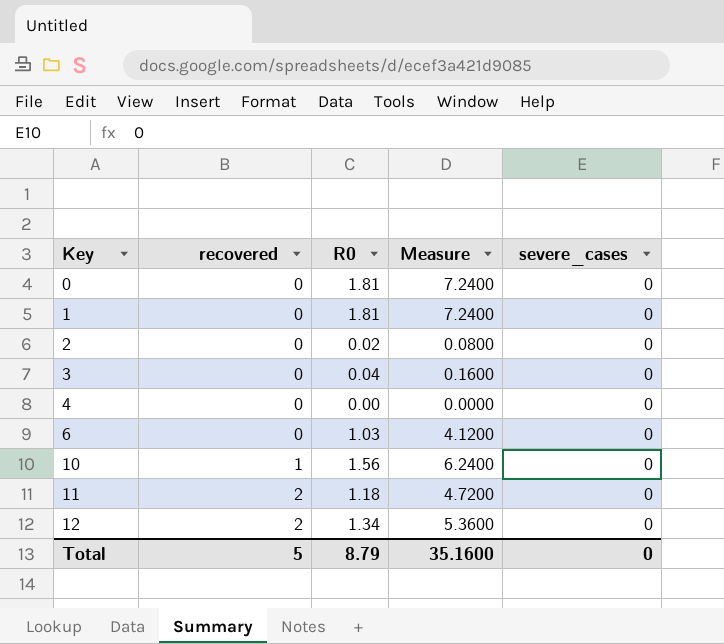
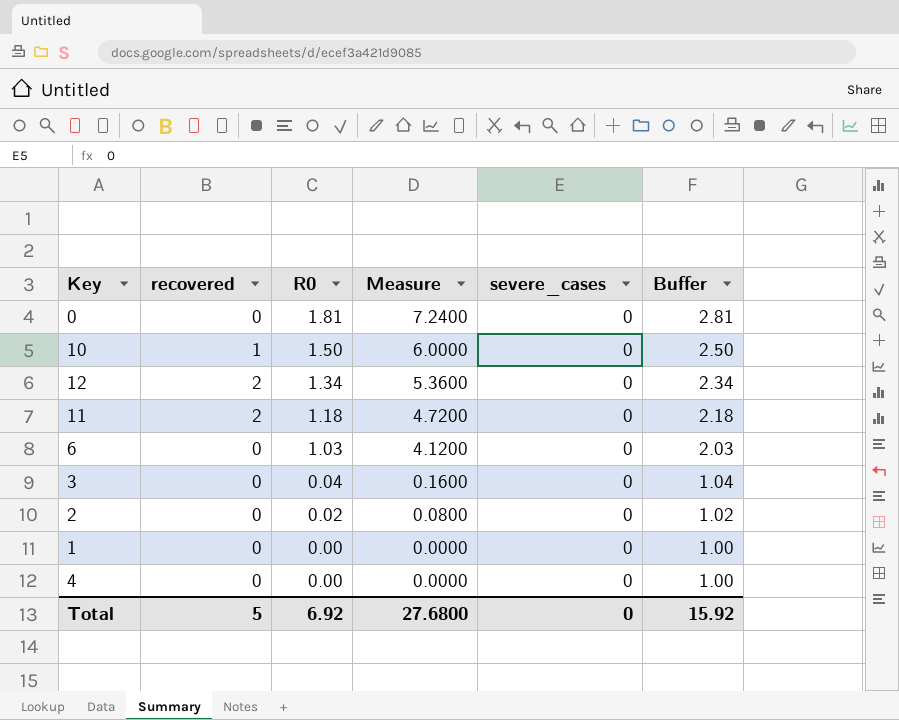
row order: Key ascending -> R0 descending
column Buffer | formula: none -> [R0] + 1
10 | R0: 1.56 -> 1.50
10 | Measure: 6.2400 -> 6.0000
1 | R0: 1.81 -> 0.00
1 | Measure: 7.2400 -> 0.0000
Total | R0: 8.79 -> 6.92
Total | Measure: 35.1600 -> 27.6800

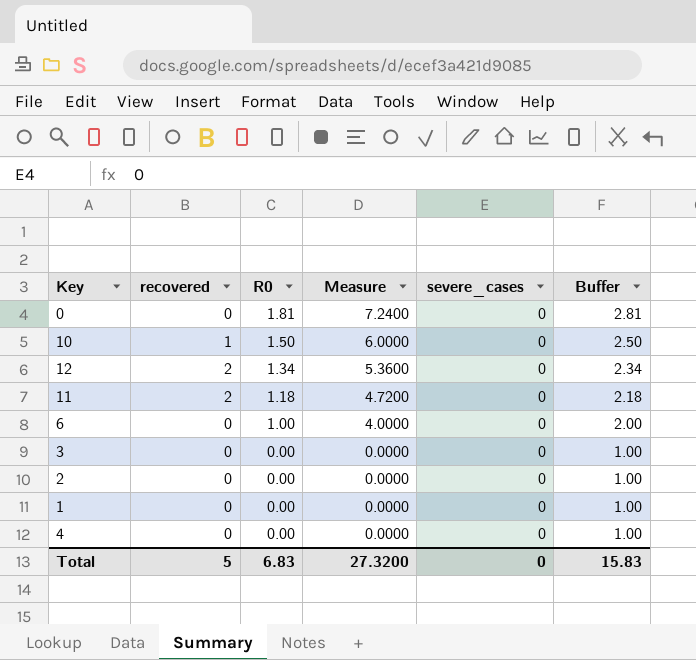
6 | R0: 1.03 -> 1.00
6 | Measure: 4.1200 -> 4.0000
6 | Buffer: 2.03 -> 2.00
3 | R0: 0.04 -> 0.00
3 | Measure: 0.1600 -> 0.0000
3 | Buffer: 1.04 -> 1.00
2 | R0: 0.02 -> 0.00
2 | Measure: 0.0800 -> 0.0000
2 | Buffer: 1.02 -> 1.00
Total | R0: 6.92 -> 6.83
Total | Measure: 27.6800 -> 27.3200
Total | Buffer: 15.92 -> 15.83

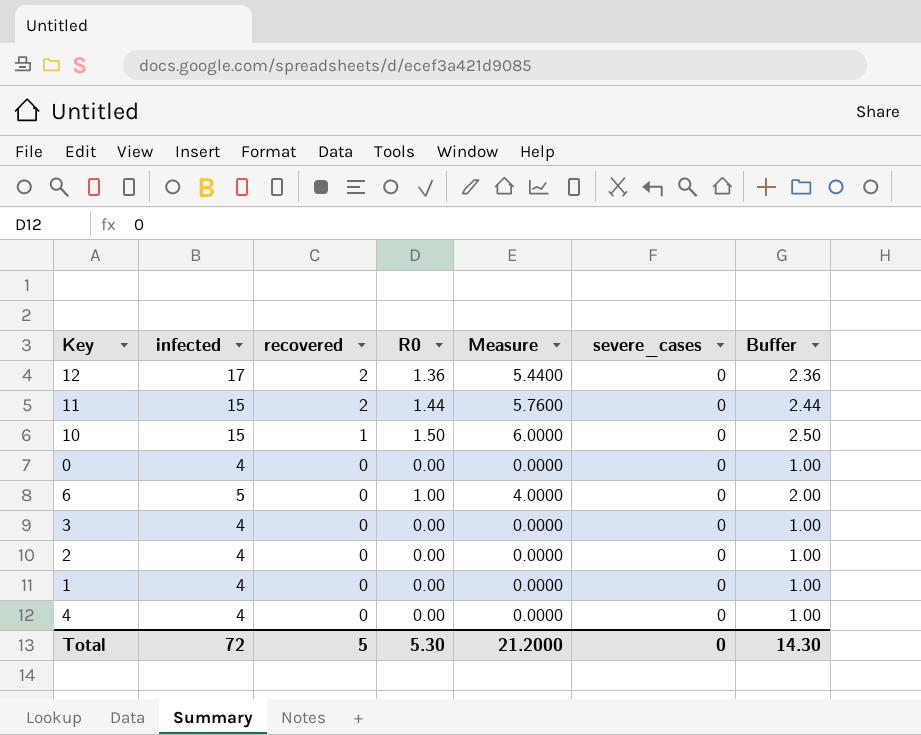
row order: R0 descending -> recovered descending
column infected | position: none -> 2
12 | R0: 1.34 -> 1.36
12 | Measure: 5.3600 -> 5.4400
12 | Buffer: 2.34 -> 2.36
11 | R0: 1.18 -> 1.44
11 | Measure: 4.7200 -> 5.7600
11 | Buffer: 2.18 -> 2.44
0 | R0: 1.81 -> 0.00
0 | Measure: 7.2400 -> 0.0000
0 | Buffer: 2.81 -> 1.00
Total | R0: 6.83 -> 5.30
Total | Measure: 27.3200 -> 21.2000
Total | Buffer: 15.83 -> 14.30

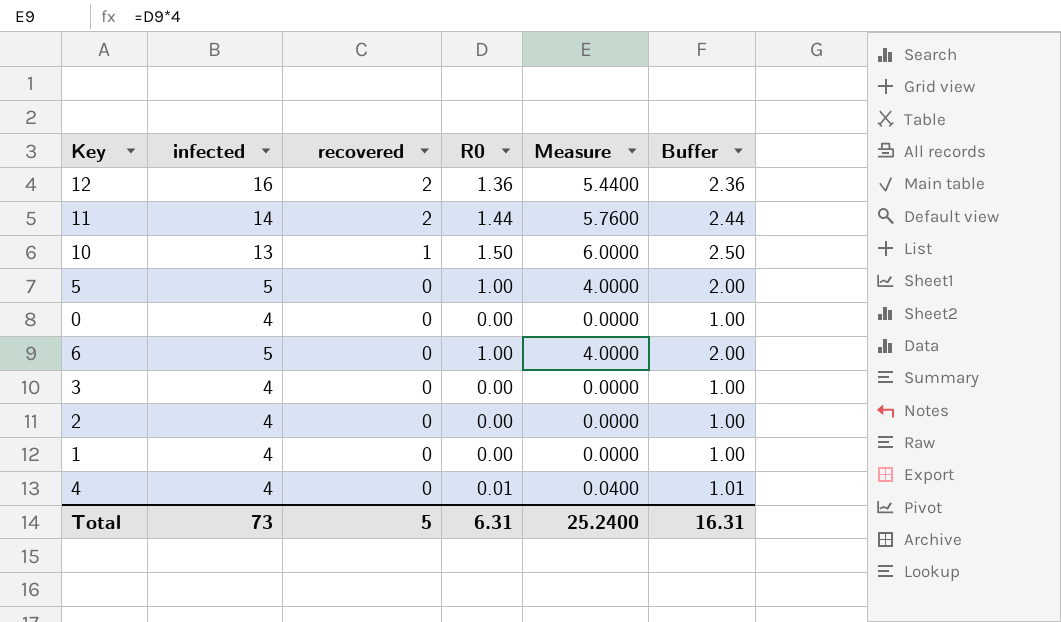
column severe_cases | position: 6 -> none
12 | infected: 17 -> 16
11 | infected: 15 -> 14
10 | infected: 15 -> 13
row 5: none -> 5 | 0 | 1.00 | 4.0000 | 2.00
4 | R0: 0.00 -> 0.01
4 | Measure: 0.0000 -> 0.0400
4 | Buffer: 1.00 -> 1.01
Total | infected: 72 -> 73
Total | R0: 5.30 -> 6.31
Total | Measure: 21.2000 -> 25.2400
Total | Buffer: 14.30 -> 16.31

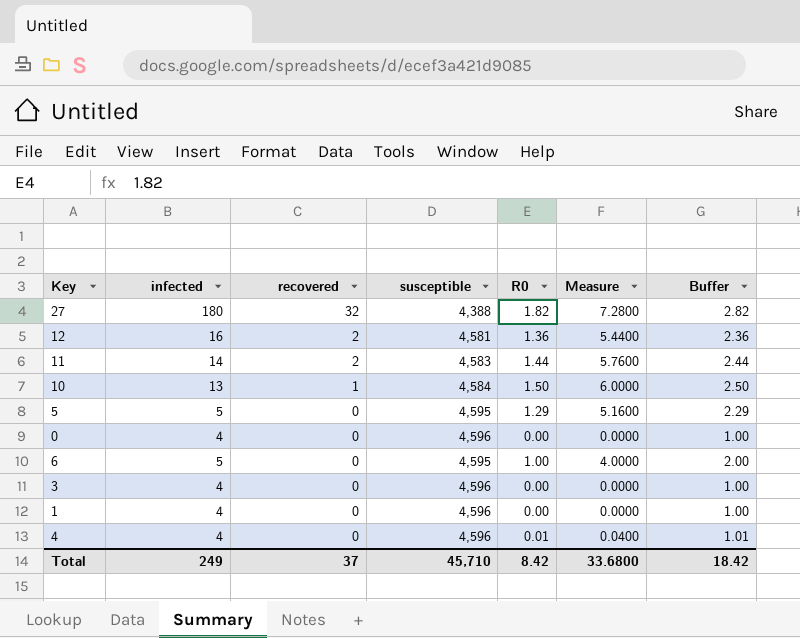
column susceptible | position: none -> 4
row 2: 4 | 0 | 0.00 | 0.0000 | 1.00 -> none
row 27: none -> 180 | 32 | 4,388 | 1.82 | 7.2800 | 2.82
5 | R0: 1.00 -> 1.29
5 | Measure: 4.0000 -> 5.1600
5 | Buffer: 2.00 -> 2.29
Total | infected: 73 -> 249
Total | recovered: 5 -> 37
Total | R0: 6.31 -> 8.42
Total | Measure: 25.2400 -> 33.6800
Total | Buffer: 16.31 -> 18.42

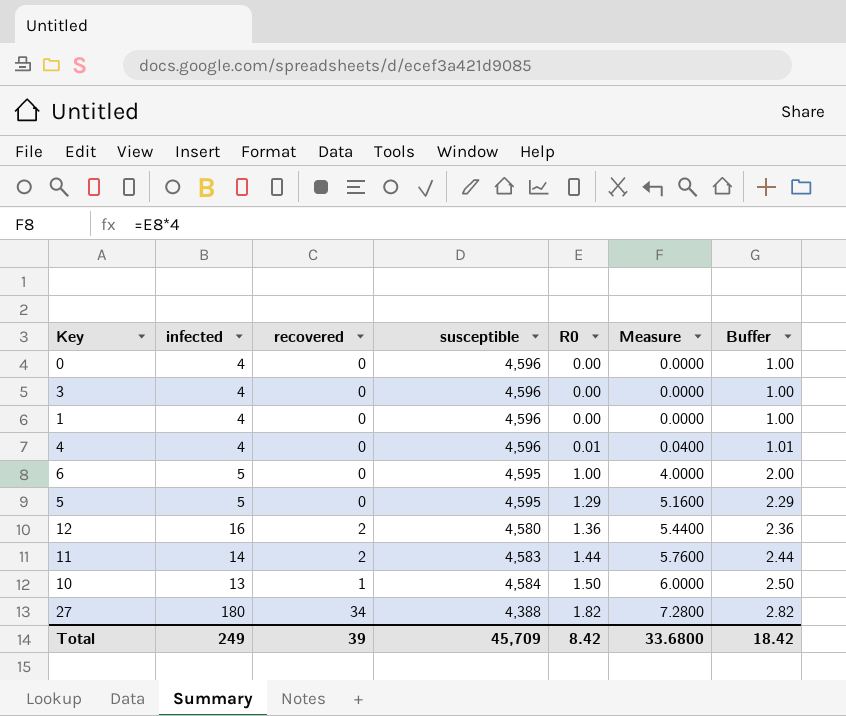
row order: recovered descending -> R0 ascending
12 | susceptible: 4,581 -> 4,580
27 | recovered: 32 -> 34
Total | recovered: 37 -> 39
Total | susceptible: 45,710 -> 45,709

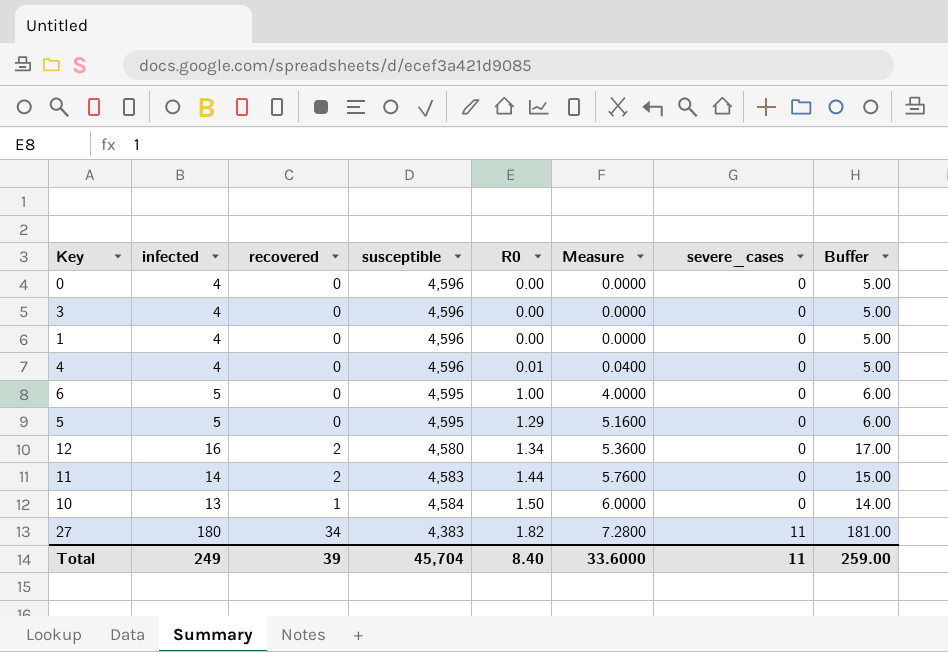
column severe_cases | position: none -> 7
column Buffer | formula: [R0] + 1 -> [infected] + 1
12 | R0: 1.36 -> 1.34
12 | Measure: 5.4400 -> 5.3600
27 | susceptible: 4,388 -> 4,383
Total | susceptible: 45,709 -> 45,704
Total | R0: 8.42 -> 8.40
Total | Measure: 33.6800 -> 33.6000
Total | Buffer: 18.42 -> 259.00

